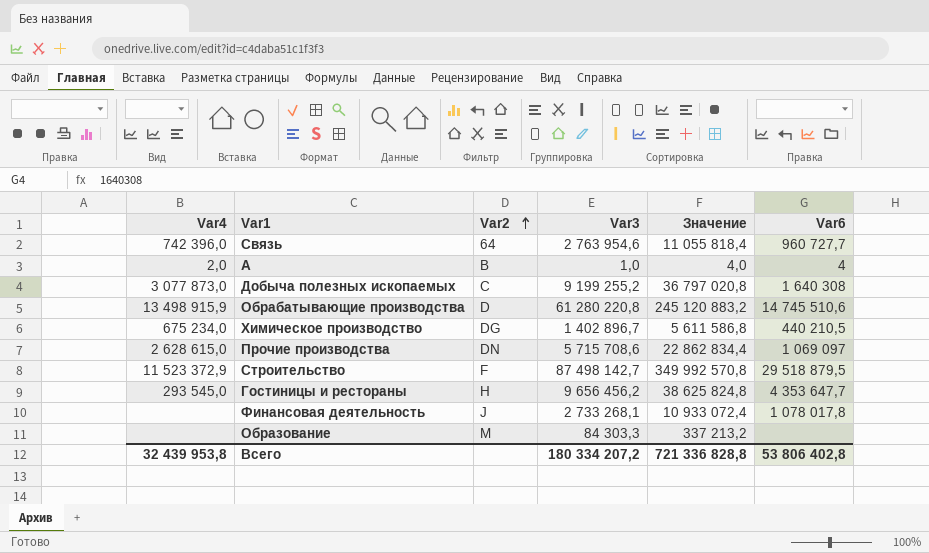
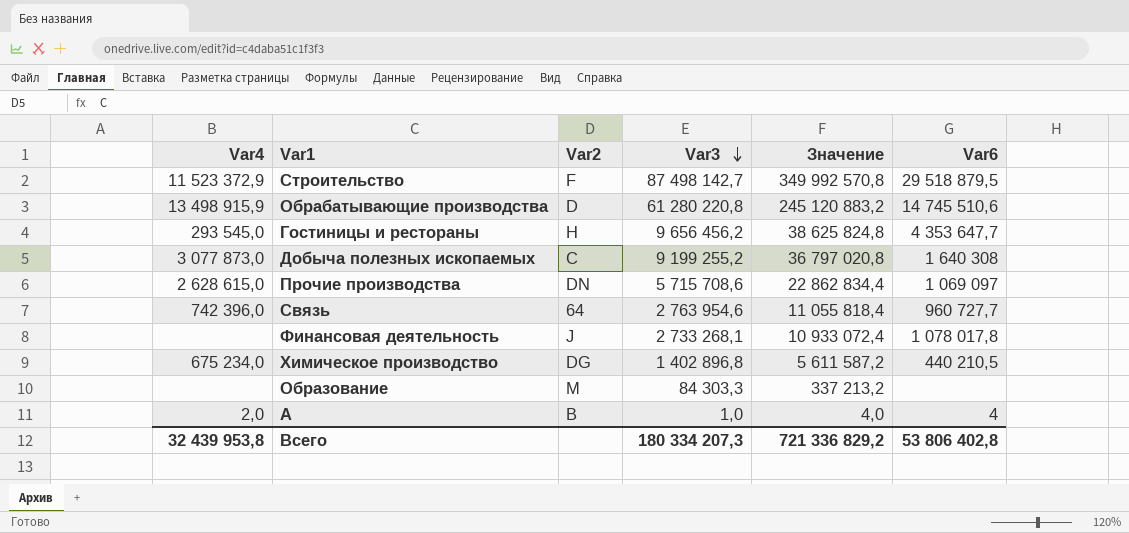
row order: Var2 ascending -> Var3 descending
Химическое производство | Var3: 1 402 896,7 -> 1 402 896,8
Химическое производство | Значение: 5 611 586,8 -> 5 611 587,2
Всего | Var3: 180 334 207,2 -> 180 334 207,3
Всего | Значение: 721 336 828,8 -> 721 336 829,2

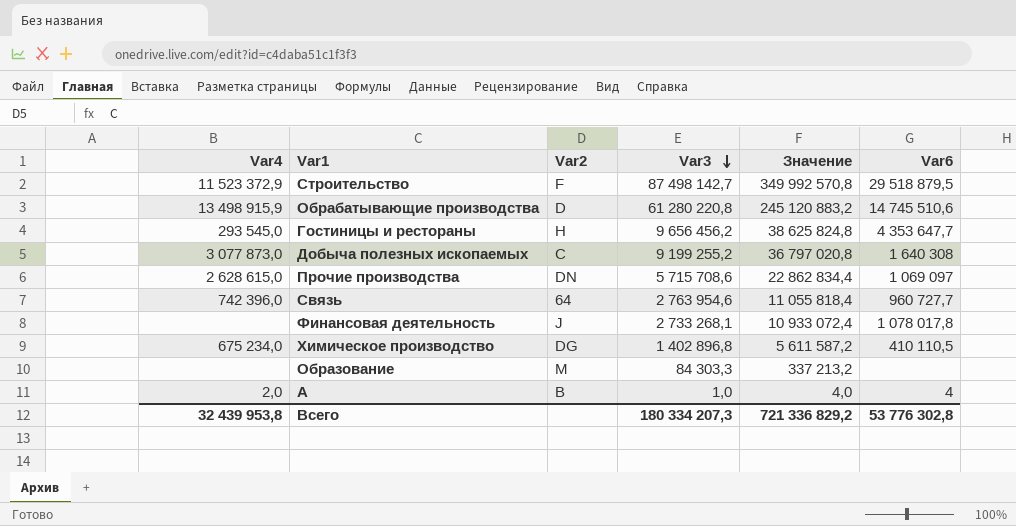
Химическое производство | Var6: 440 210,5 -> 410 110,5
Всего | Var6: 53 806 402,8 -> 53 776 302,8

